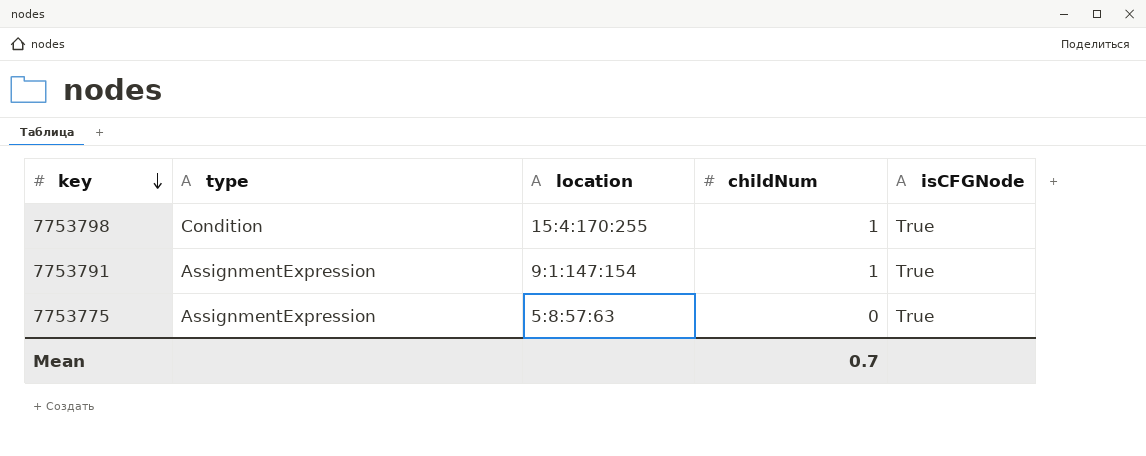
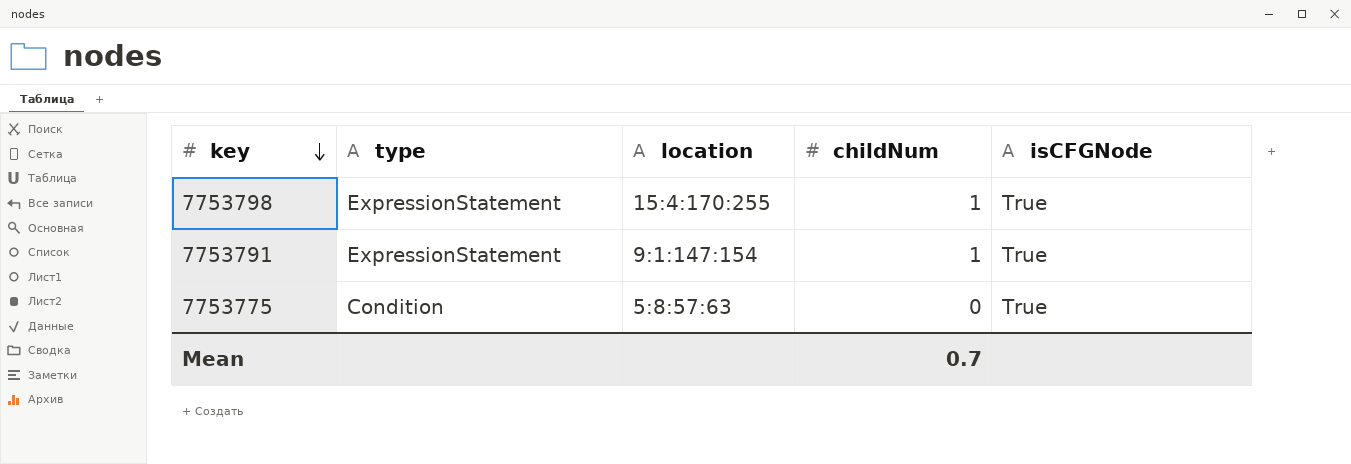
7753798 | type: Condition -> ExpressionStatement
7753791 | type: AssignmentExpression -> ExpressionStatement
7753775 | type: AssignmentExpression -> Condition

